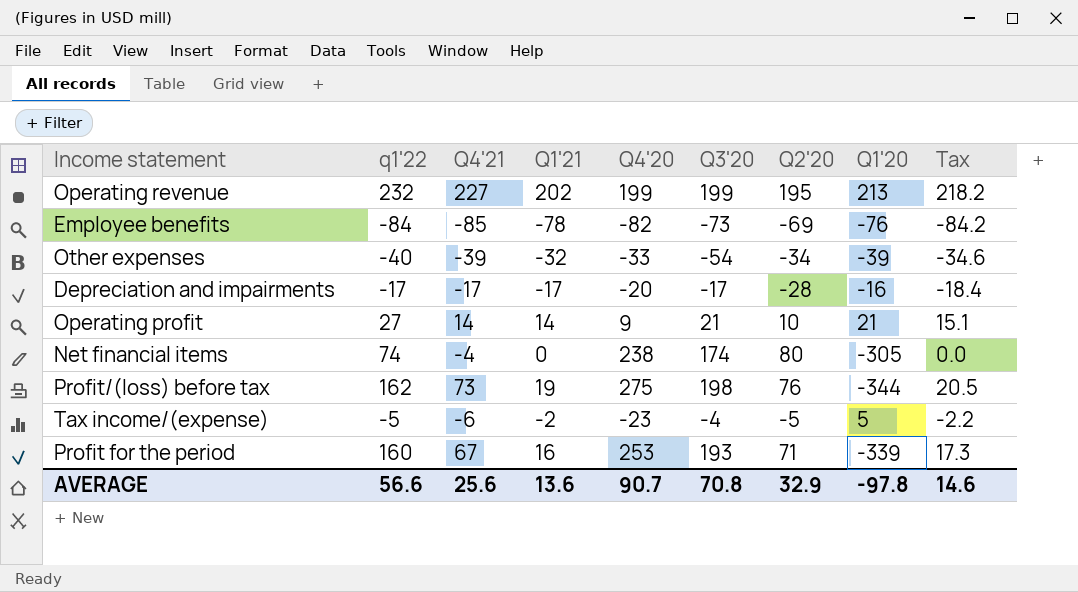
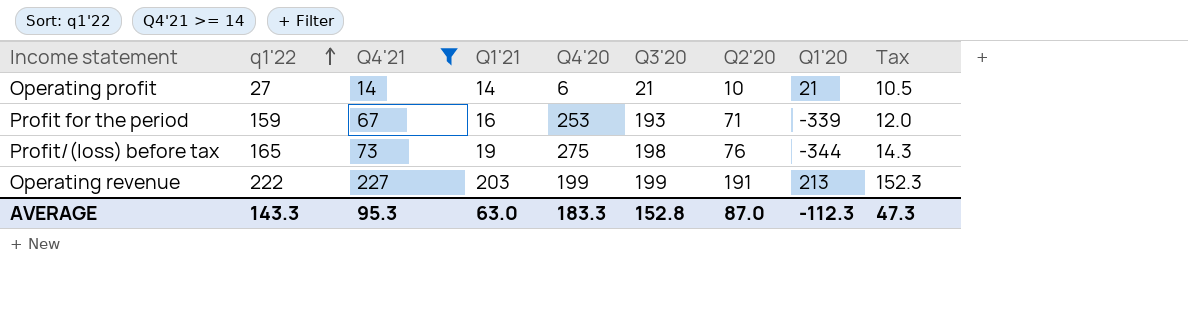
filter: none -> Q4'21 >= 14
row order: none -> q1'22 ascending
column Tax | formula: [Q1'21] * 1.08 -> [Q1'21] * 0.75
Operating profit | Q4'20: 9 -> 6
Profit for the period | q1'22: 160 -> 159
Profit/(loss) before tax | q1'22: 162 -> 165
Operating revenue | q1'22: 232 -> 222
Operating revenue | Q1'21: 202 -> 203
Operating revenue | Q2'20: 195 -> 191
AVERAGE | q1'22: 56.6 -> 143.3
AVERAGE | Q4'21: 25.6 -> 95.3
AVERAGE | Q1'21: 13.6 -> 63.0
AVERAGE | Q4'20: 90.7 -> 183.3
AVERAGE | Q3'20: 70.8 -> 152.8
AVERAGE | Q2'20: 32.9 -> 87.0
AVERAGE | Q1'20: -97.8 -> -112.3
AVERAGE | Tax: 14.6 -> 47.3

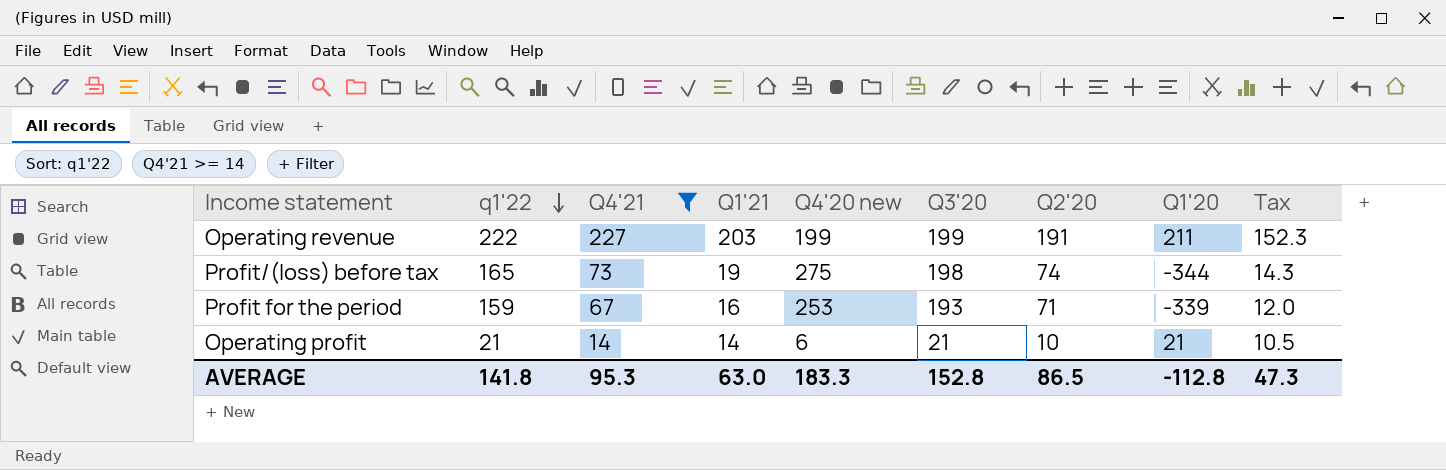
row order: q1'22 ascending -> q1'22 descending
column name: Q4'20 -> Q4'20 new
Operating revenue | Q1'20: 213 -> 211
Profit/(loss) before tax | Q2'20: 76 -> 74
Operating profit | q1'22: 27 -> 21
AVERAGE | q1'22: 143.3 -> 141.8
AVERAGE | Q2'20: 87.0 -> 86.5
AVERAGE | Q1'20: -112.3 -> -112.8

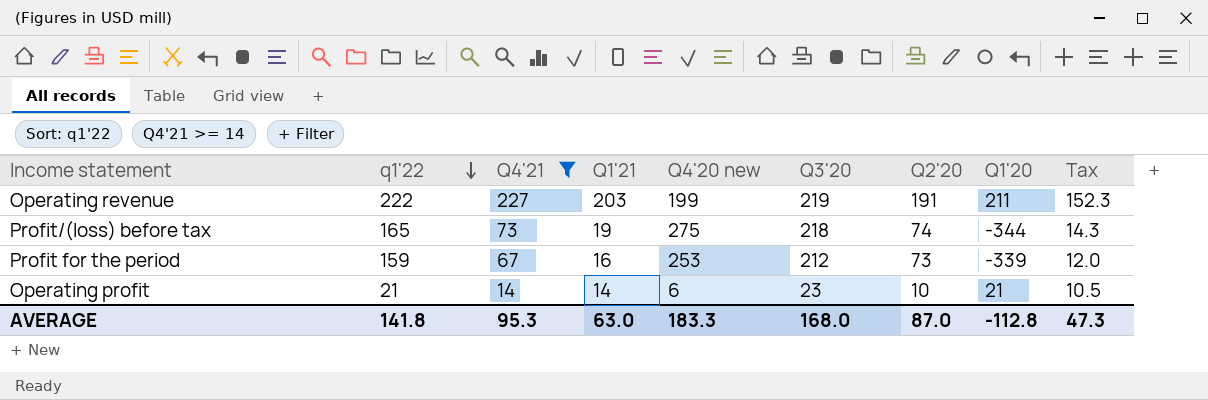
Operating revenue | Q3'20: 199 -> 219
Profit/(loss) before tax | Q3'20: 198 -> 218
Profit for the period | Q3'20: 193 -> 212
Profit for the period | Q2'20: 71 -> 73
Operating profit | Q3'20: 21 -> 23
AVERAGE | Q3'20: 152.8 -> 168.0
AVERAGE | Q2'20: 86.5 -> 87.0

